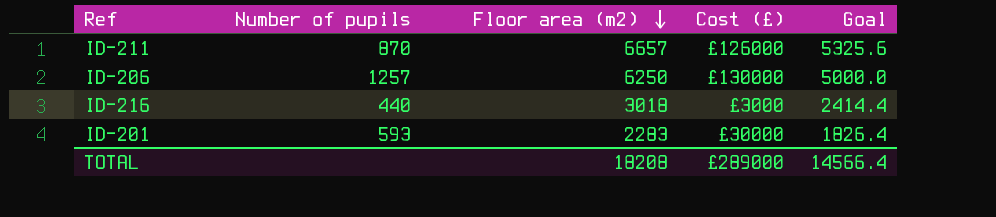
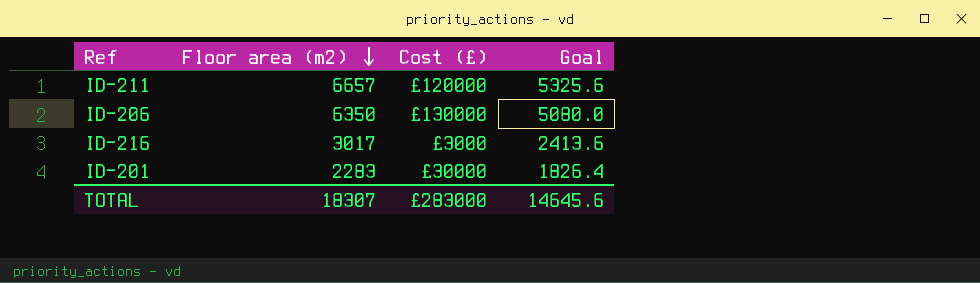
column Number of pupils | position: 2 -> none
ID-211 | Cost (£): £126000 -> £120000
ID-206 | Floor area (m2): 6250 -> 6350
ID-206 | Goal: 5000.0 -> 5080.0
ID-216 | Floor area (m2): 3018 -> 3017
ID-216 | Goal: 2414.4 -> 2413.6
TOTAL | Floor area (m2): 18208 -> 18307
TOTAL | Cost (£): £289000 -> £283000
TOTAL | Goal: 14566.4 -> 14645.6

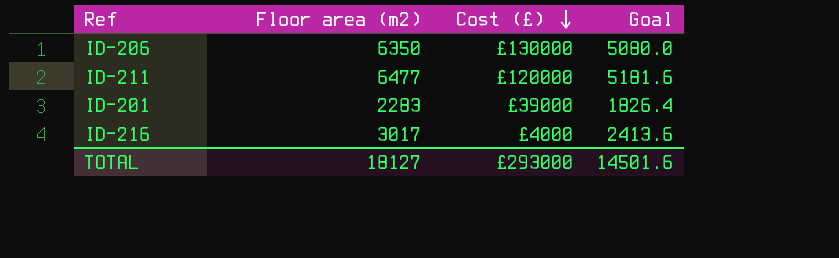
row order: Floor area (m2) descending -> Cost (£) descending
ID-211 | Floor area (m2): 6657 -> 6477
ID-211 | Goal: 5325.6 -> 5181.6
ID-201 | Cost (£): £30000 -> £39000
ID-216 | Cost (£): £3000 -> £4000
TOTAL | Floor area (m2): 18307 -> 18127
TOTAL | Cost (£): £283000 -> £293000
TOTAL | Goal: 14645.6 -> 14501.6

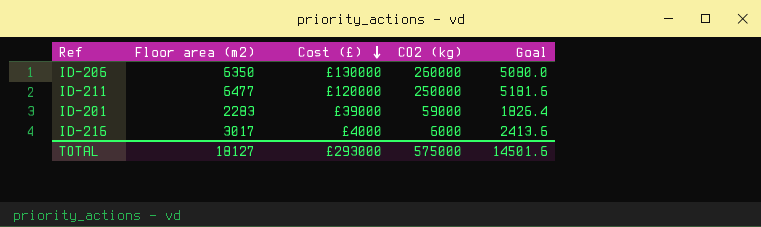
column CO2 (kg) | position: none -> 4

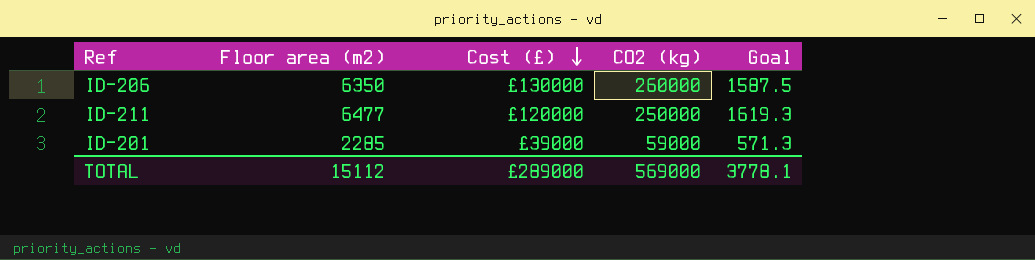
column Goal | formula: [Floor area (m2)] * 0.8 -> [Floor area (m2)] * 0.25
row ID-216: 3017 | £4000 | 6000 | 2413.6 -> none
ID-201 | Floor area (m2): 2283 -> 2285
TOTAL | Floor area (m2): 18127 -> 15112
TOTAL | Cost (£): £293000 -> £289000
TOTAL | CO2 (kg): 575000 -> 569000
TOTAL | Goal: 14501.6 -> 3778.1

